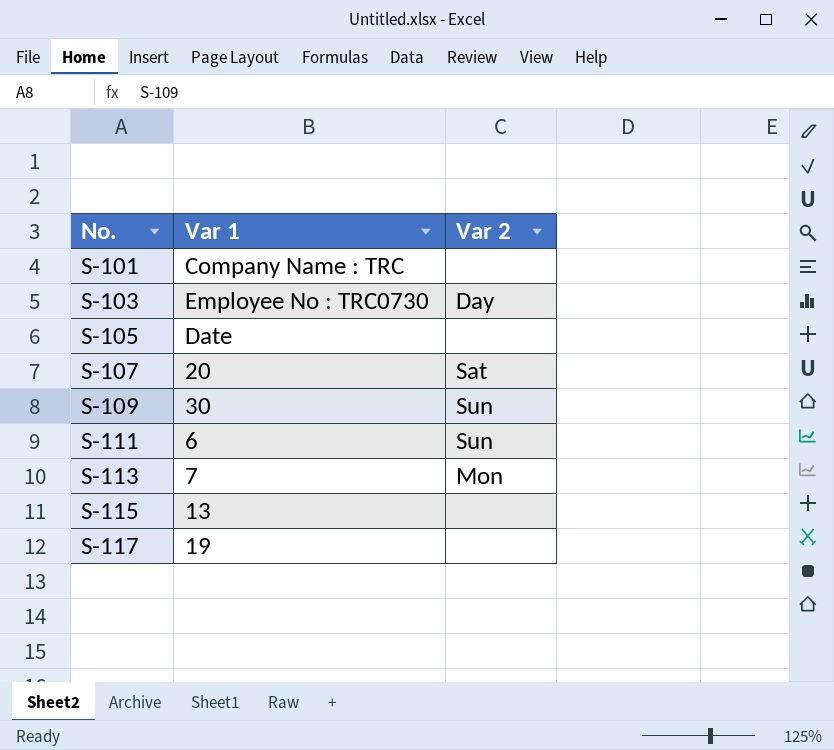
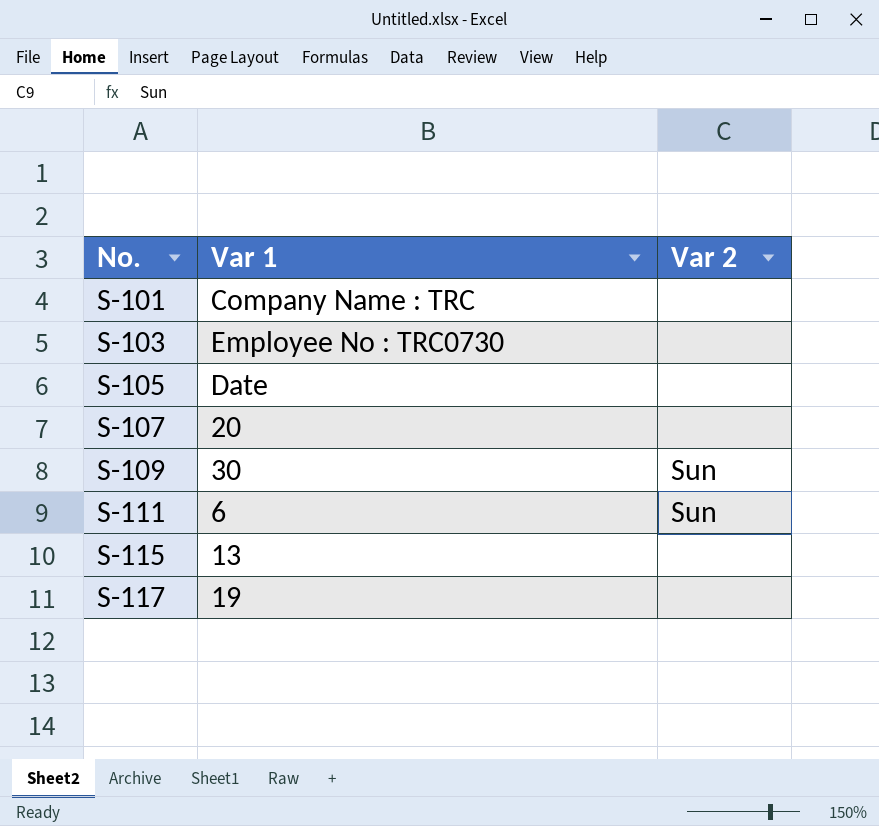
row S-113: 7 | Mon -> none
S-103 | Var 2: Day -> none
S-107 | Var 2: Sat -> none

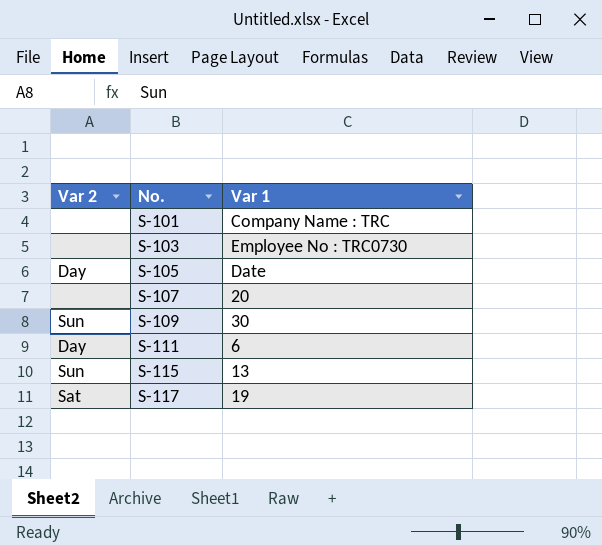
column Var 2 | position: 3 -> 1
S-105 | Var 2: none -> Day
S-111 | Var 2: Sun -> Day
S-115 | Var 2: none -> Sun
S-117 | Var 2: none -> Sat

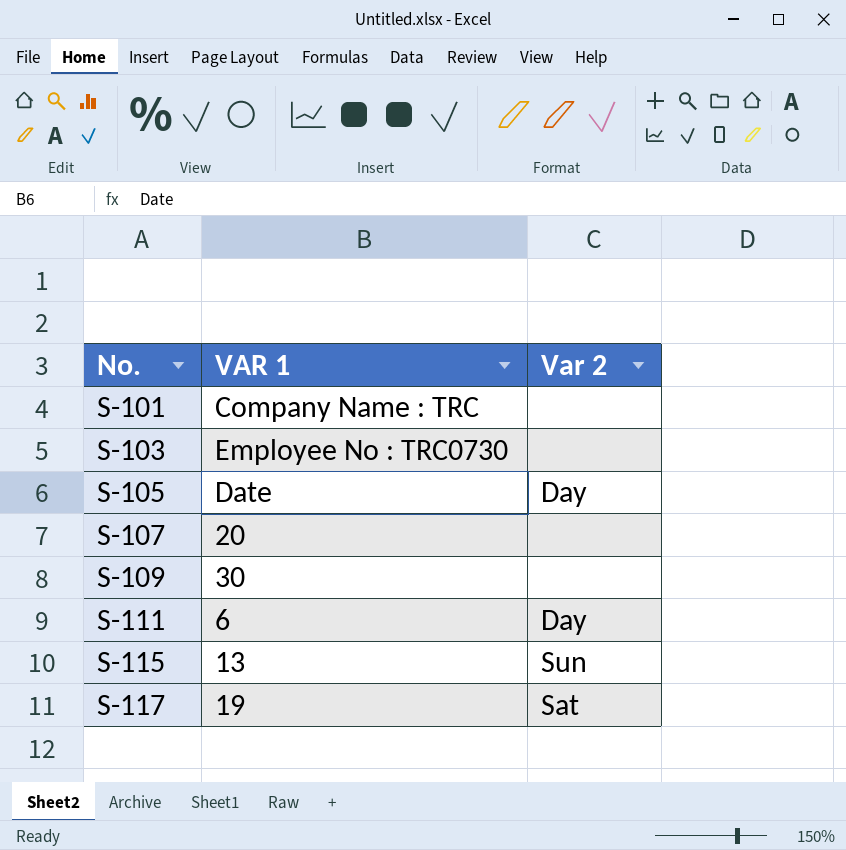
column name: Var 1 -> VAR 1
column Var 2 | position: 1 -> 3
S-109 | Var 2: Sun -> none

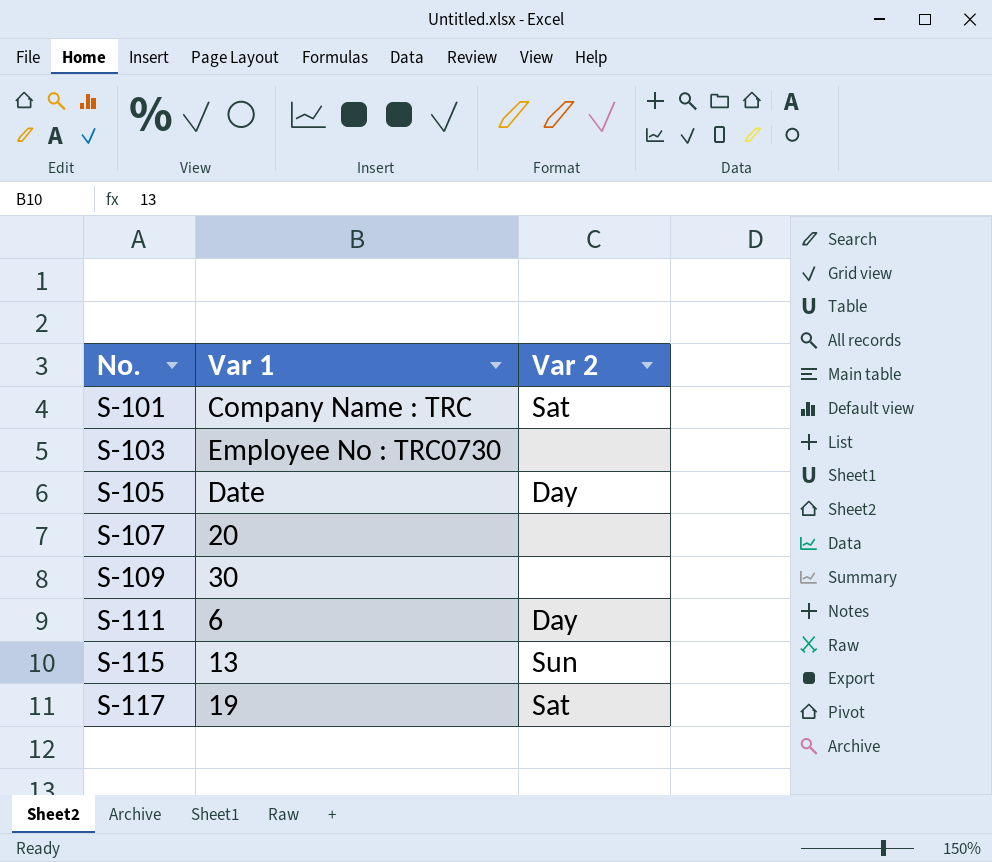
column name: VAR 1 -> Var 1
S-101 | Var 2: none -> Sat

